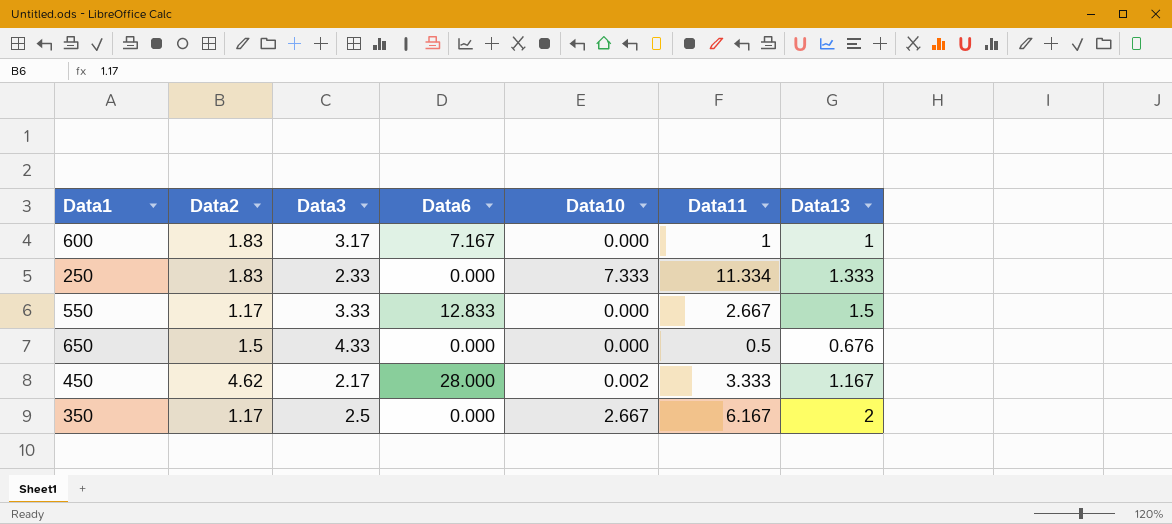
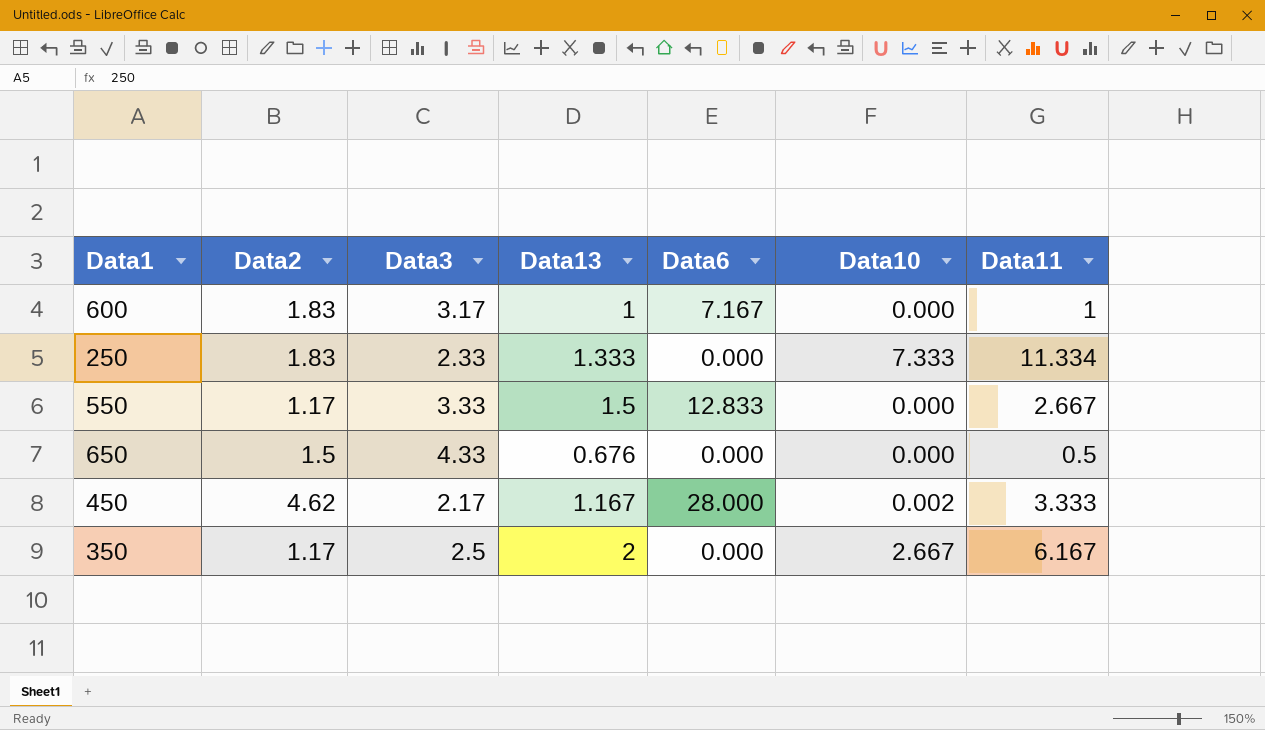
column Data13 | position: 7 -> 4

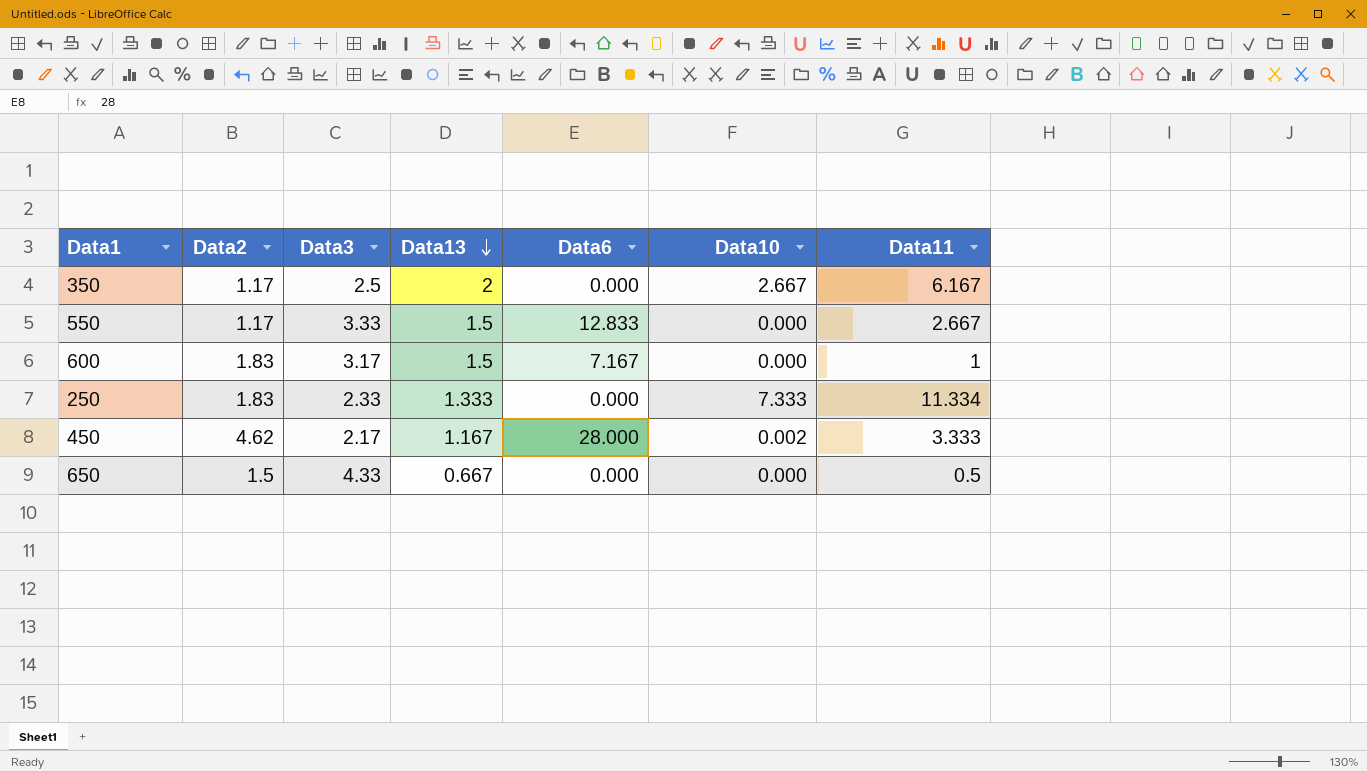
row order: none -> Data13 descending
600 | Data13: 1 -> 1.5
650 | Data13: 0.676 -> 0.667

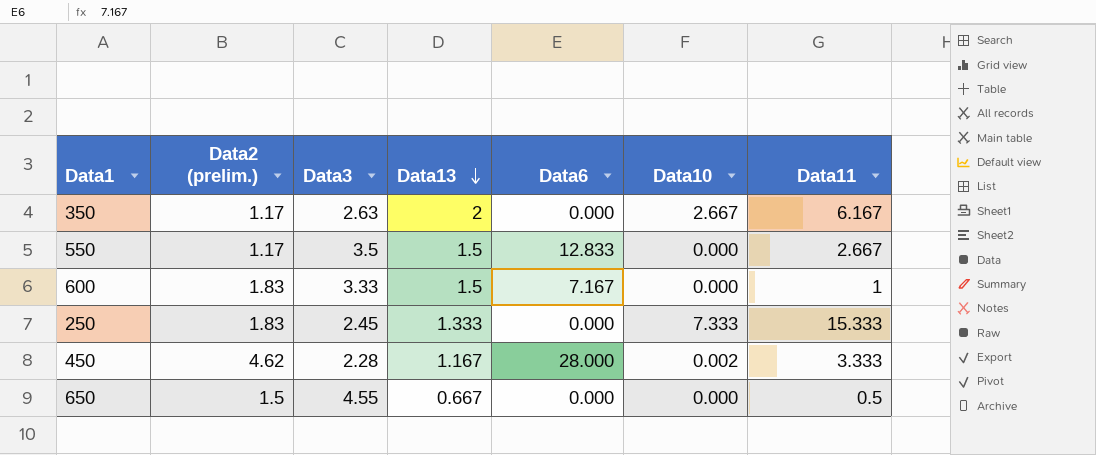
column name: Data2 -> Data2 (prelim.)
350 | Data3: 2.5 -> 2.63
550 | Data3: 3.33 -> 3.5
600 | Data3: 3.17 -> 3.33
250 | Data3: 2.33 -> 2.45
250 | Data11: 11.334 -> 15.333
450 | Data3: 2.17 -> 2.28
650 | Data3: 4.33 -> 4.55

